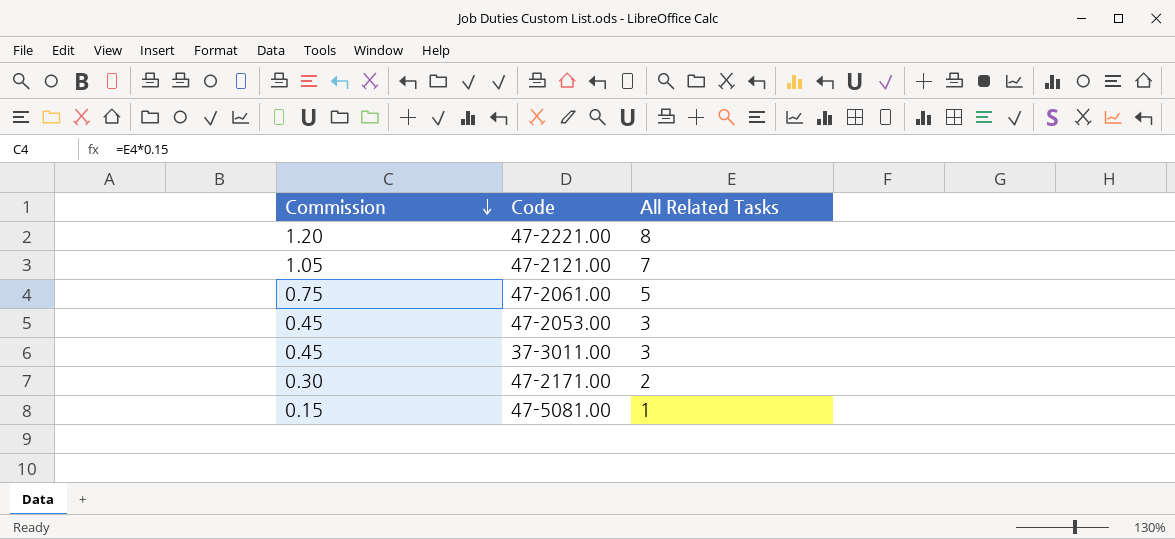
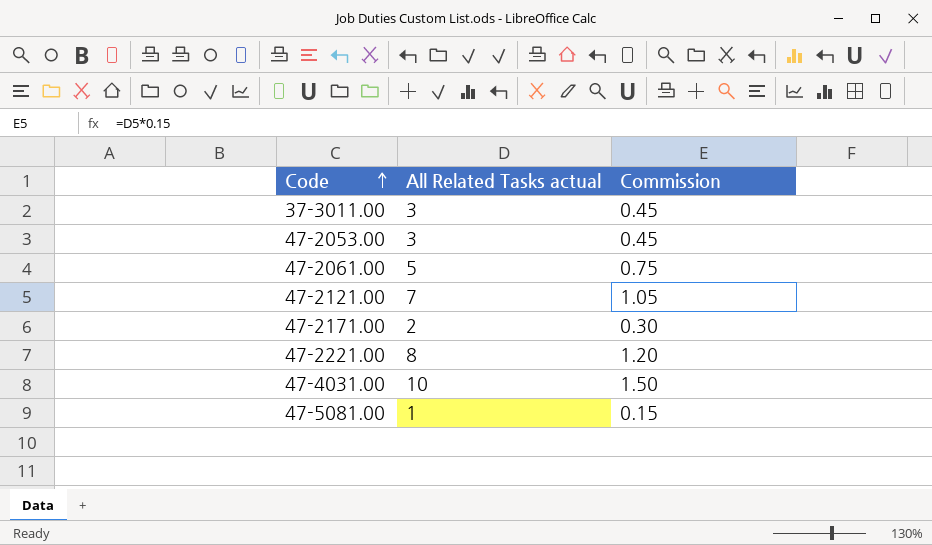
row order: Commission descending -> Code ascending
column name: All Related Tasks -> All Related Tasks actual
column Commission | position: 1 -> 3
row 47-4031.00: none -> 10 | 1.50

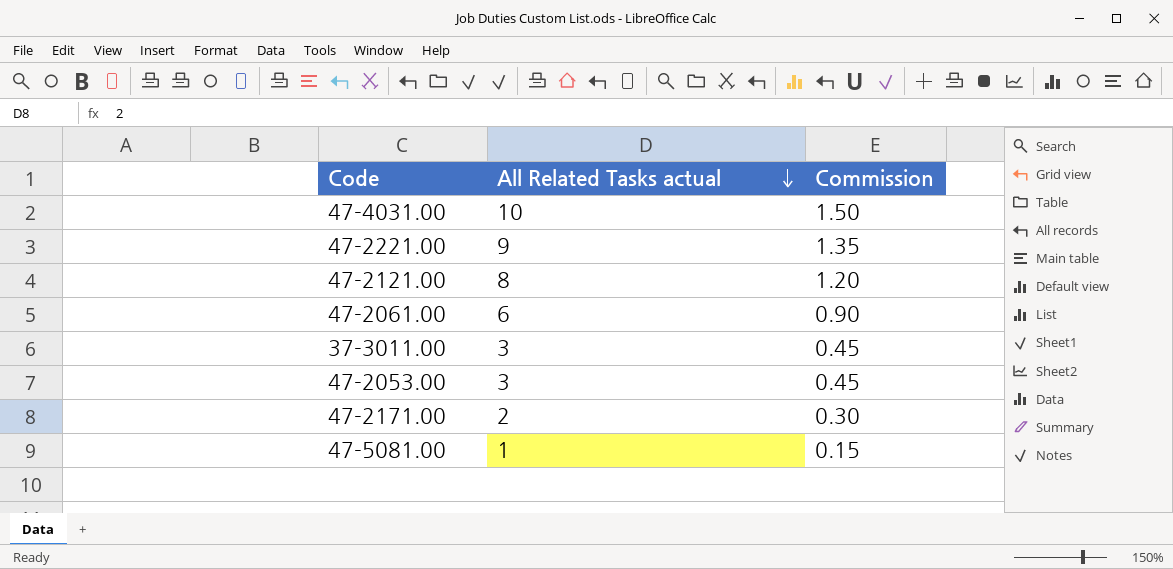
row order: Code ascending -> All Related Tasks actual descending
47-2221.00 | All Related Tasks actual: 8 -> 9
47-2221.00 | Commission: 1.20 -> 1.35
47-2121.00 | All Related Tasks actual: 7 -> 8
47-2121.00 | Commission: 1.05 -> 1.20
47-2061.00 | All Related Tasks actual: 5 -> 6
47-2061.00 | Commission: 0.75 -> 0.90

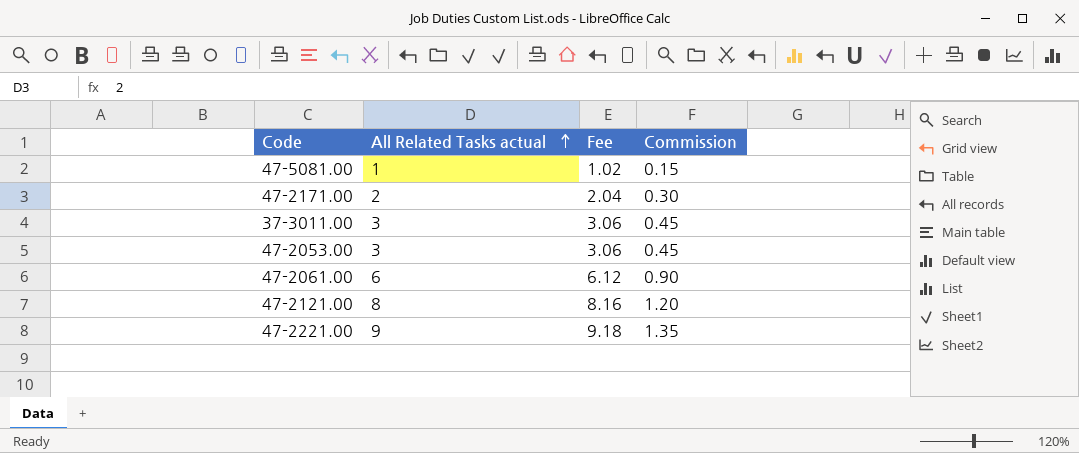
row order: All Related Tasks actual descending -> All Related Tasks actual ascending
column Fee | formula: none -> [All Related Tasks actual] * 1.02
row 47-4031.00: 10 | 1.50 -> none

